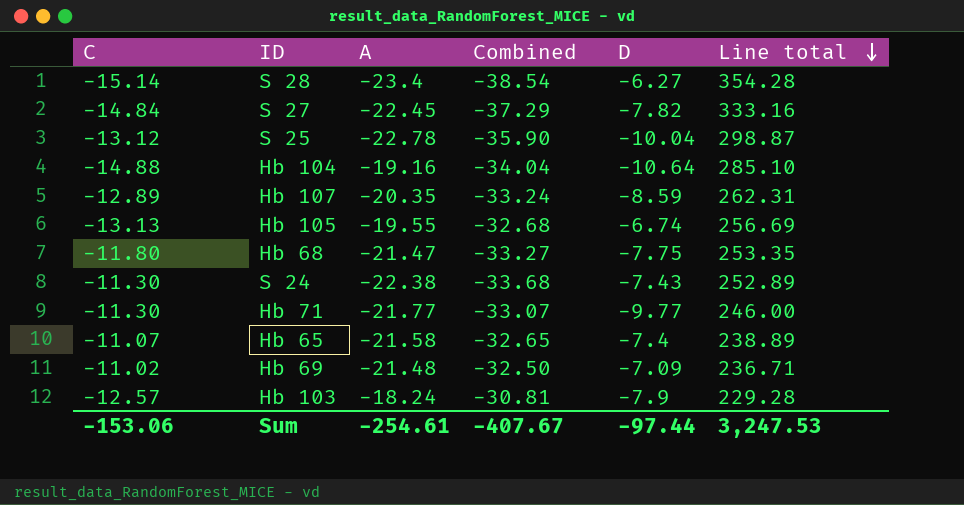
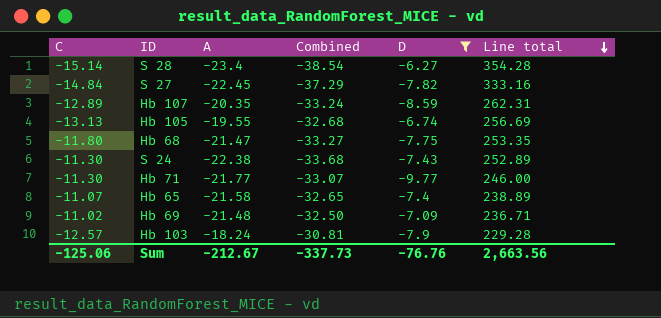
filter: none -> D >= -9.77
Sum | C: -153.06 -> -125.06
Sum | A: -254.61 -> -212.67
Sum | Combined: -407.67 -> -337.73
Sum | D: -97.44 -> -76.76
Sum | Line total: 3,247.53 -> 2,663.56

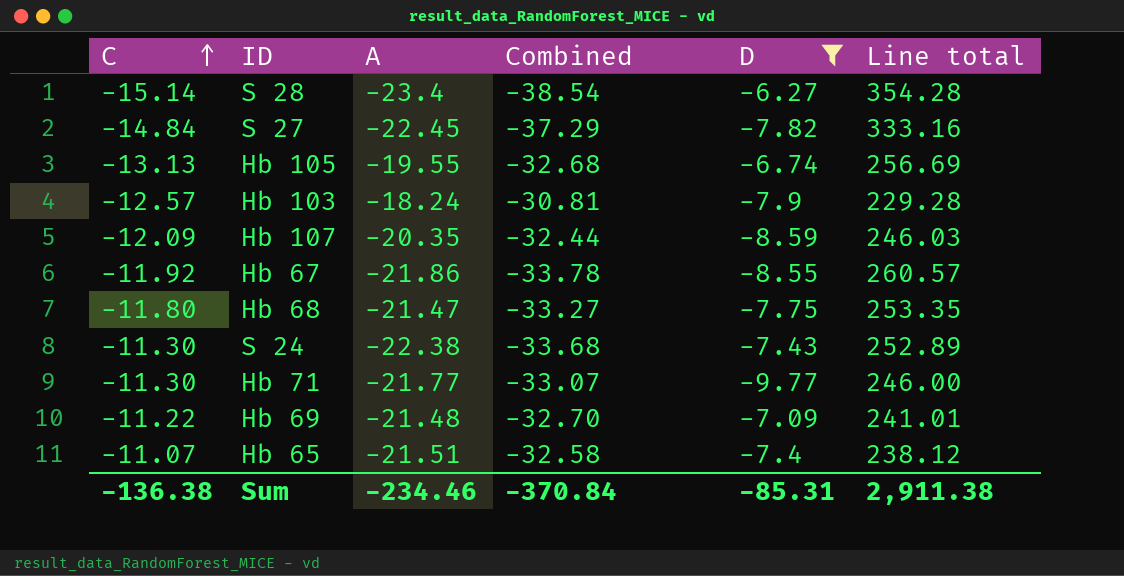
row order: Line total descending -> C ascending
Hb 107 | C: -12.89 -> -12.09
Hb 107 | Combined: -33.24 -> -32.44
Hb 107 | Line total: 262.31 -> 246.03
row Hb 67: none -> -11.92 | -21.86 | -33.78 | -8.55 | 260.57
Hb 69 | C: -11.02 -> -11.22
Hb 69 | Combined: -32.50 -> -32.70
Hb 69 | Line total: 236.71 -> 241.01
Hb 65 | A: -21.58 -> -21.51
Hb 65 | Combined: -32.65 -> -32.58
Hb 65 | Line total: 238.89 -> 238.12
Sum | C: -125.06 -> -136.38
Sum | A: -212.67 -> -234.46
Sum | Combined: -337.73 -> -370.84
Sum | D: -76.76 -> -85.31
Sum | Line total: 2,663.56 -> 2,911.38

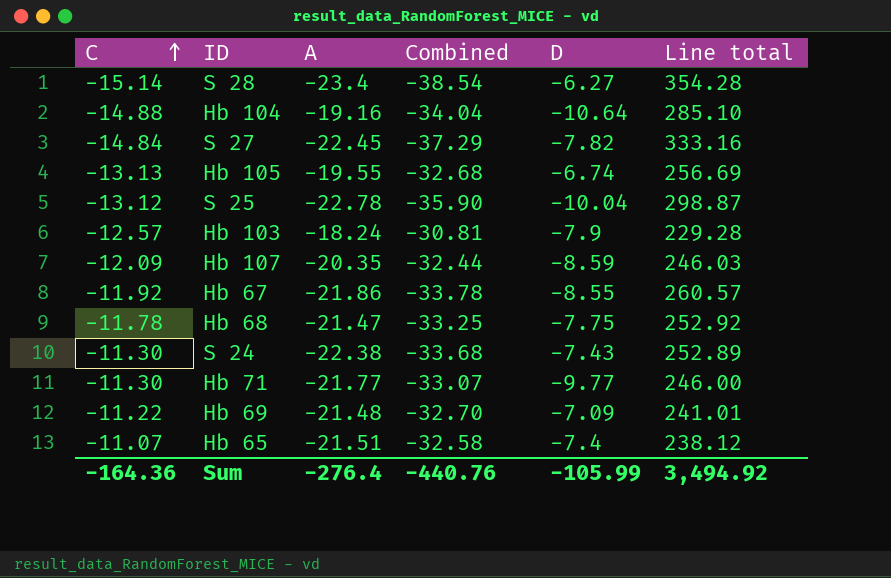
filter: D >= -9.77 -> none
Hb 68 | C: -11.80 -> -11.78
Hb 68 | Combined: -33.27 -> -33.25
Hb 68 | Line total: 253.35 -> 252.92
Sum | C: -136.38 -> -164.36
Sum | A: -234.46 -> -276.4
Sum | Combined: -370.84 -> -440.76
Sum | D: -85.31 -> -105.99
Sum | Line total: 2,911.38 -> 3,494.92

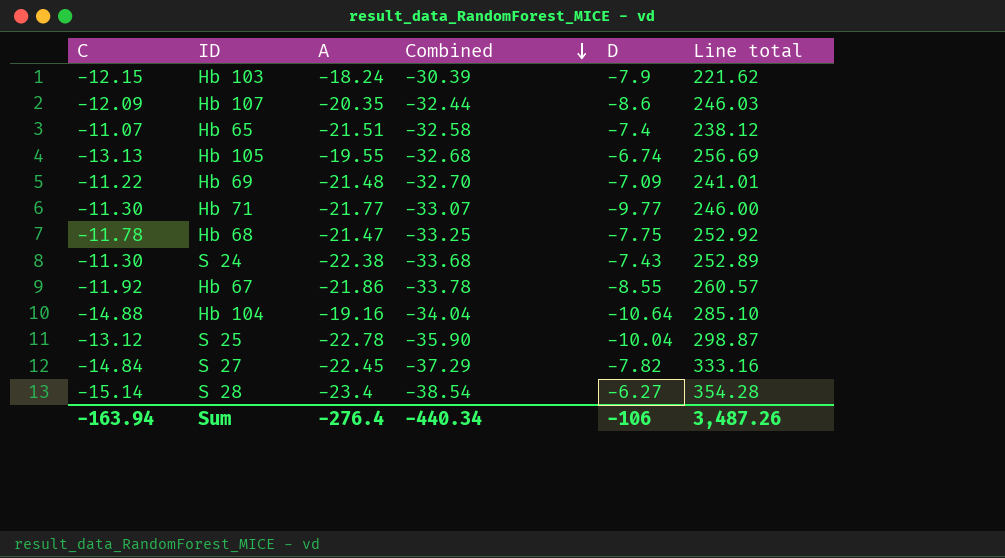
row order: C ascending -> Combined descending
Hb 103 | C: -12.57 -> -12.15
Hb 103 | Combined: -30.81 -> -30.39
Hb 103 | Line total: 229.28 -> 221.62
Hb 107 | D: -8.59 -> -8.6
Sum | C: -164.36 -> -163.94
Sum | Combined: -440.76 -> -440.34
Sum | D: -105.99 -> -106
Sum | Line total: 3,494.92 -> 3,487.26

